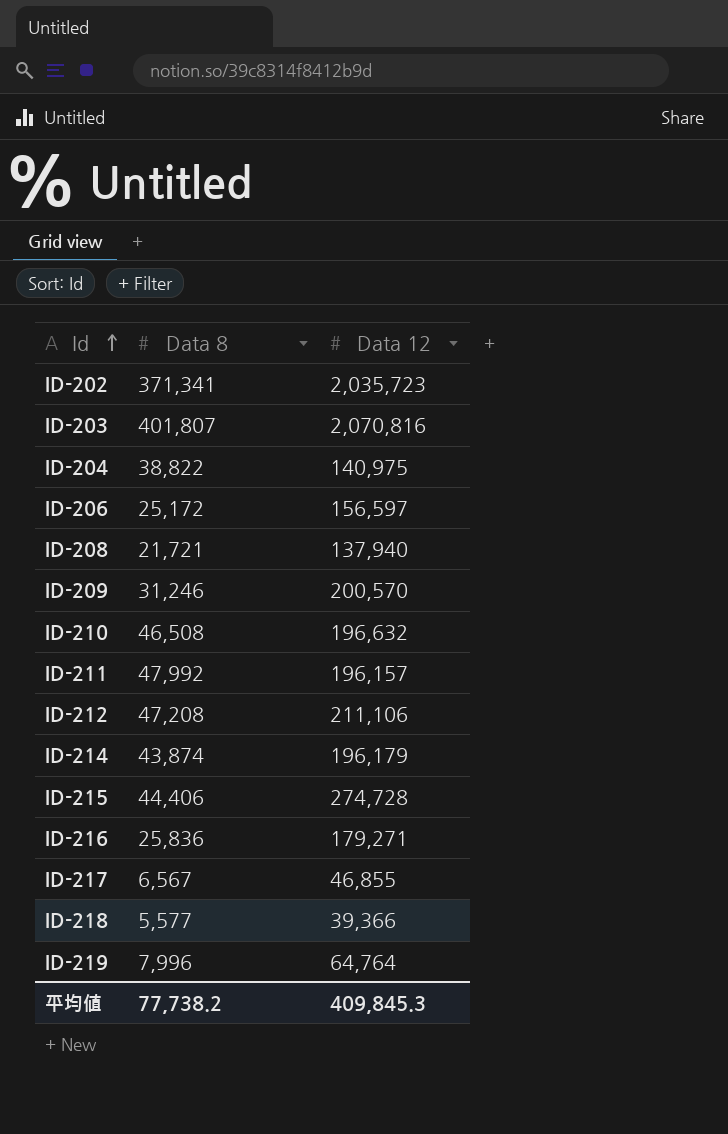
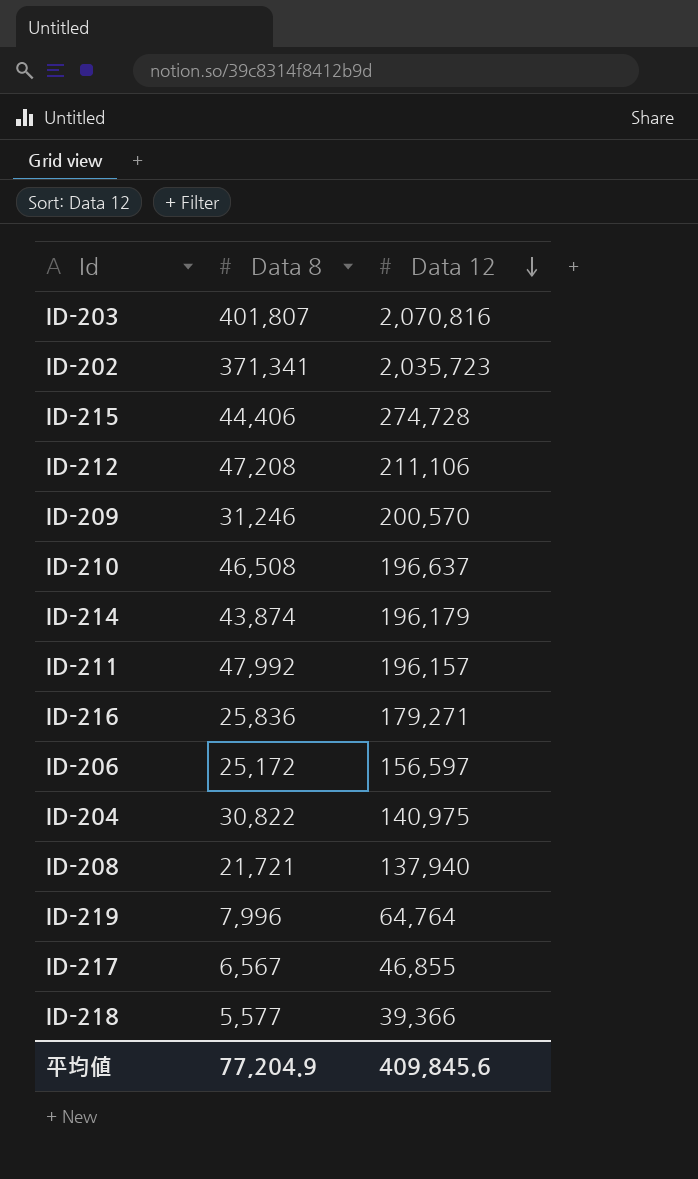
row order: Id ascending -> Data 12 descending
ID-210 | Data 12: 196,632 -> 196,637
ID-204 | Data 8: 38,822 -> 30,822
平均値 | Data 8: 77,738.2 -> 77,204.9
平均値 | Data 12: 409,845.3 -> 409,845.6

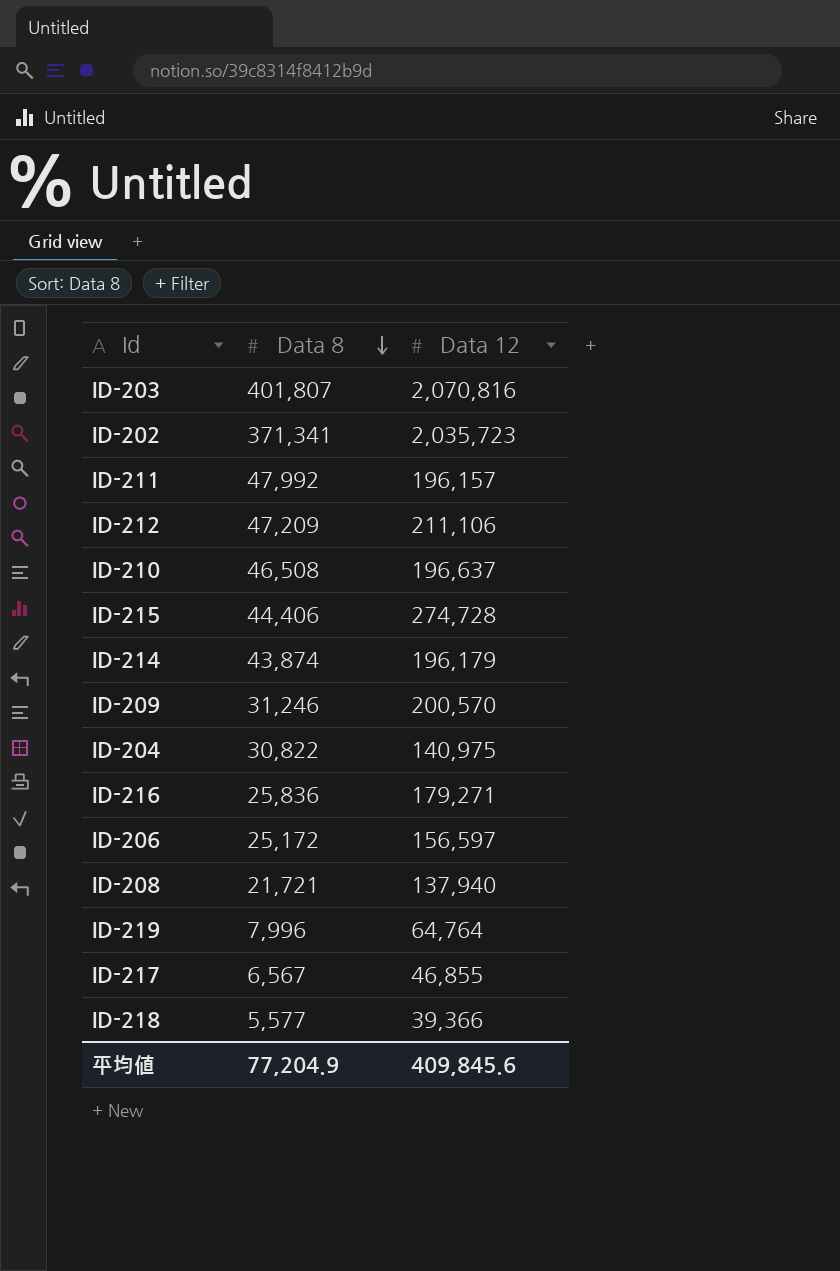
row order: Data 12 descending -> Data 8 descending
ID-212 | Data 8: 47,208 -> 47,209

